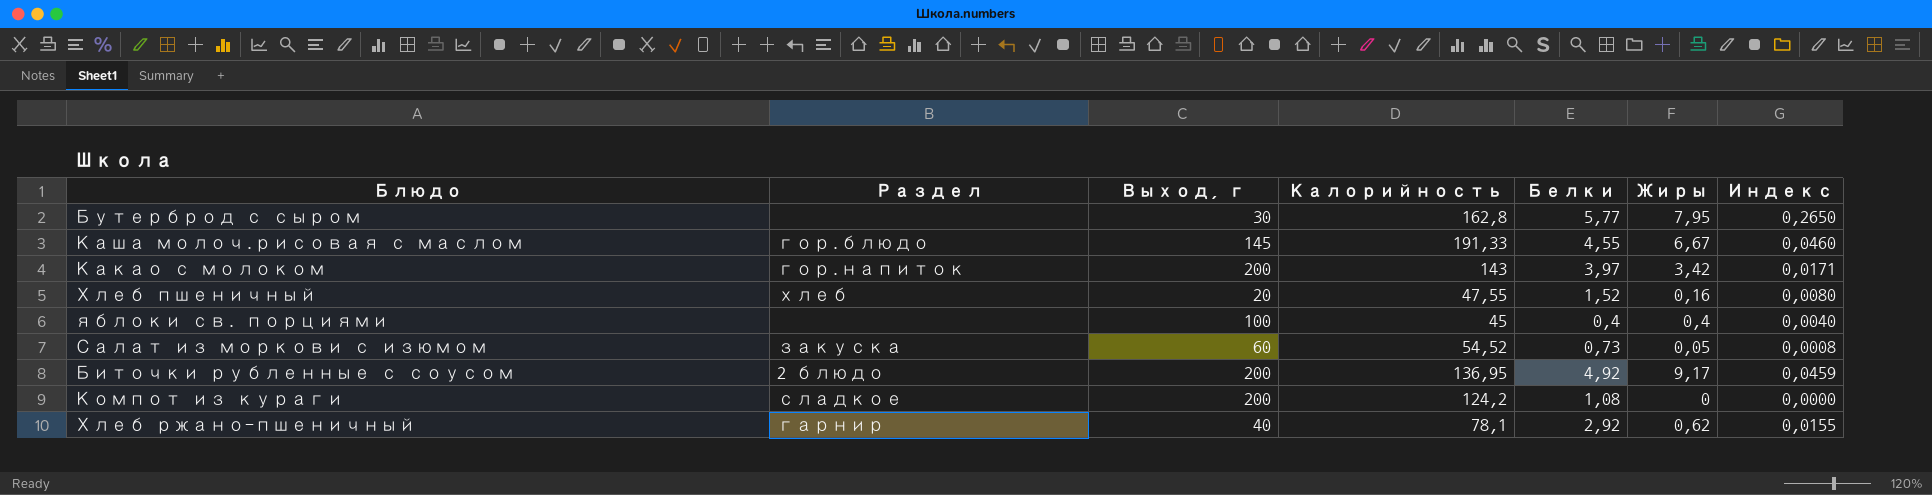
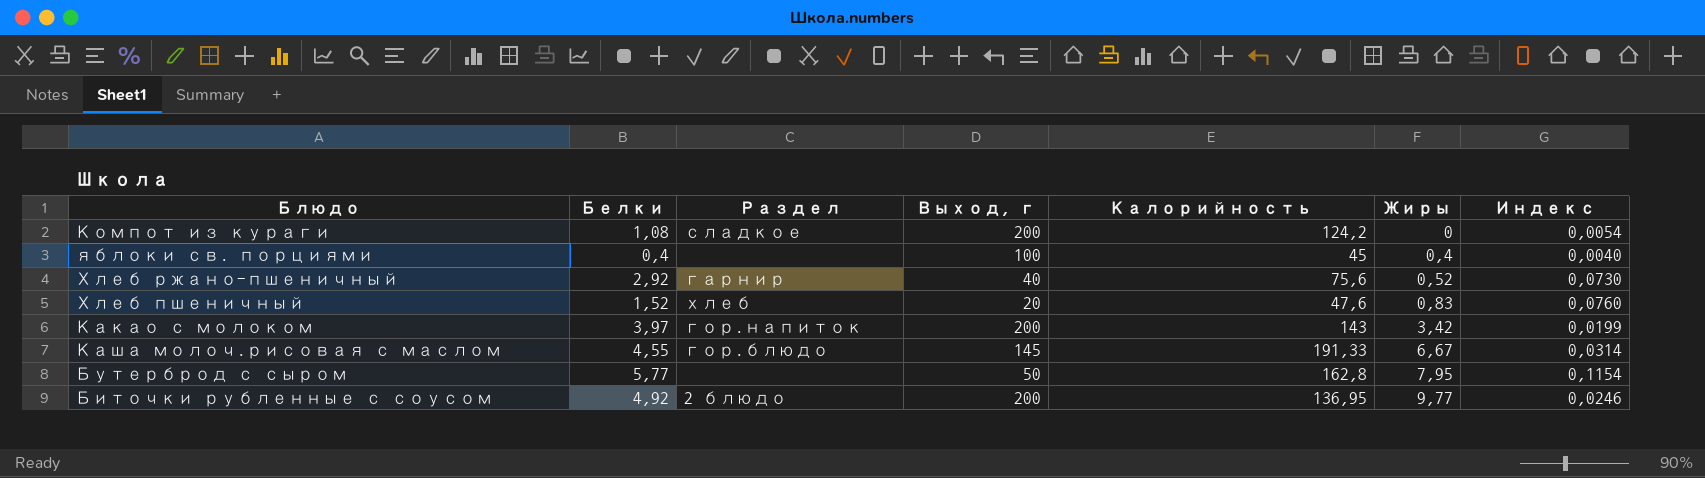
row order: none -> Жиры ascending
column Белки | position: 5 -> 2
column Индекс | formula: [Жиры] / [Выход, г] -> [Белки] / [Выход, г]
row Салат из моркови с изюмом: закуска | 60 | 54,52 | 0,73 | 0,05 | 0,0008 -> none
Хлеб ржано-пшеничный | Калорийность: 78,1 -> 75,6
Хлеб ржано-пшеничный | Жиры: 0,62 -> 0,52
Хлеб пшеничный | Калорийность: 47,55 -> 47,6
Хлеб пшеничный | Жиры: 0,16 -> 0,83
Бутерброд с сыром | Выход, г: 30 -> 50
Биточки рубленные с соусом | Жиры: 9,17 -> 9,77

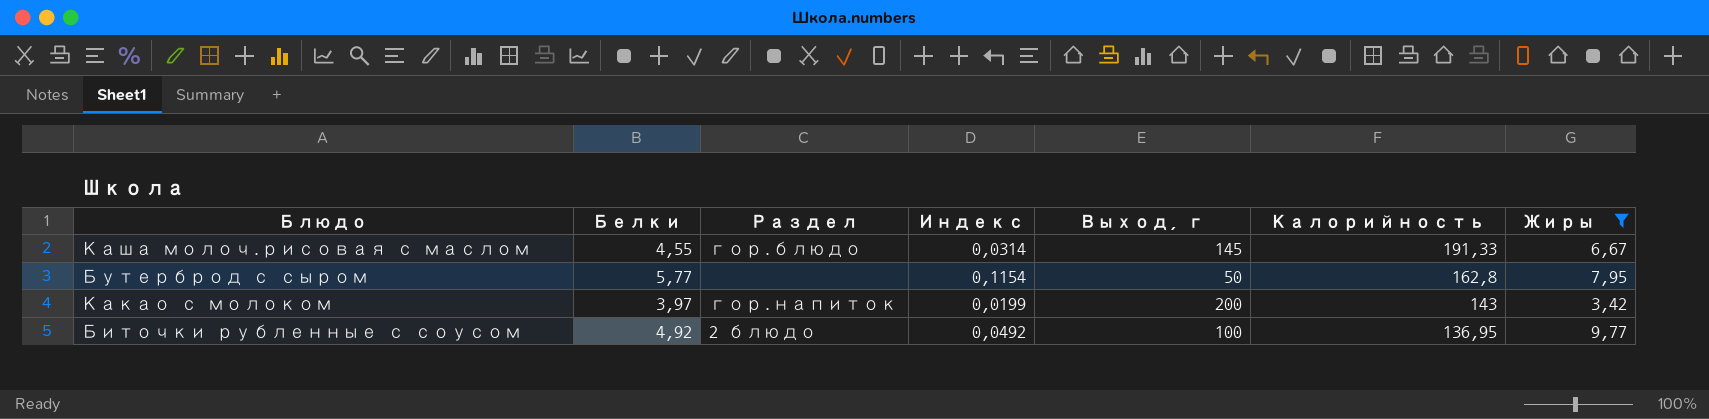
filter: none -> Жиры >= 3,42
row order: Жиры ascending -> Калорийность descending
column Индекс | position: 7 -> 4
Биточки рубленные с соусом | Индекс: 0,0246 -> 0,0492
Биточки рубленные с соусом | Выход, г: 200 -> 100

